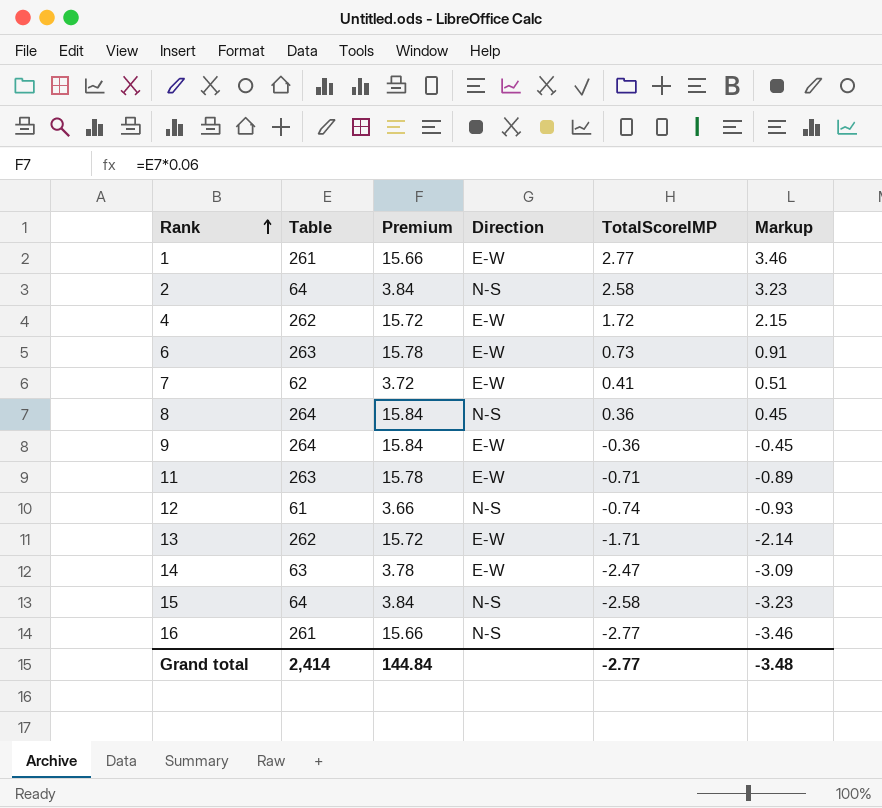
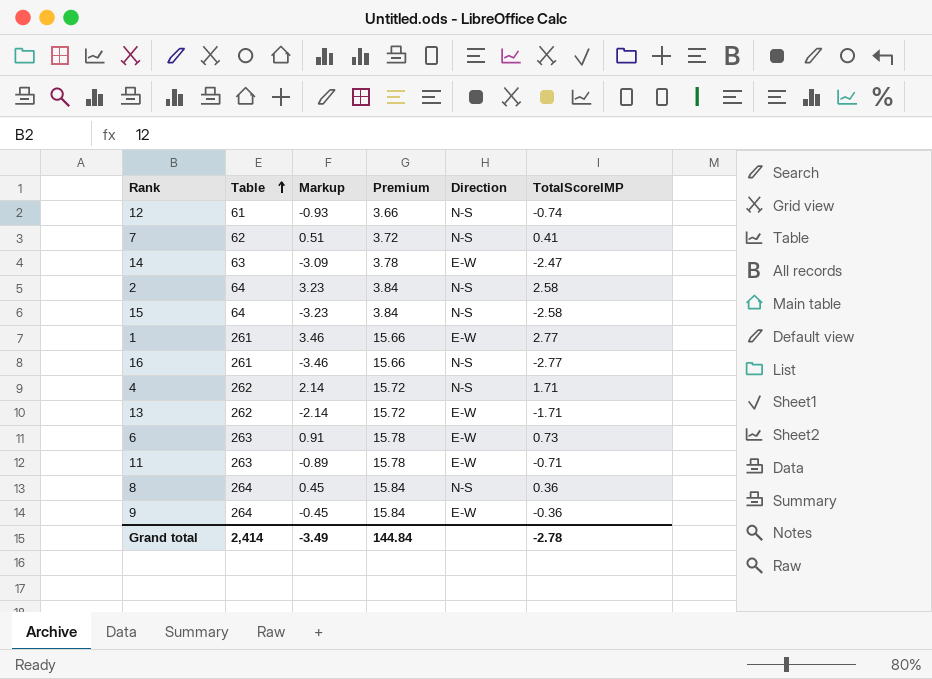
row order: Rank ascending -> Table ascending
column Markup | position: 6 -> 3
7 | Direction: E-W -> N-S
4 | Markup: 2.15 -> 2.14
4 | Direction: E-W -> N-S
4 | TotalScoreIMP: 1.72 -> 1.71
Grand total | Markup: -3.48 -> -3.49
Grand total | TotalScoreIMP: -2.77 -> -2.78

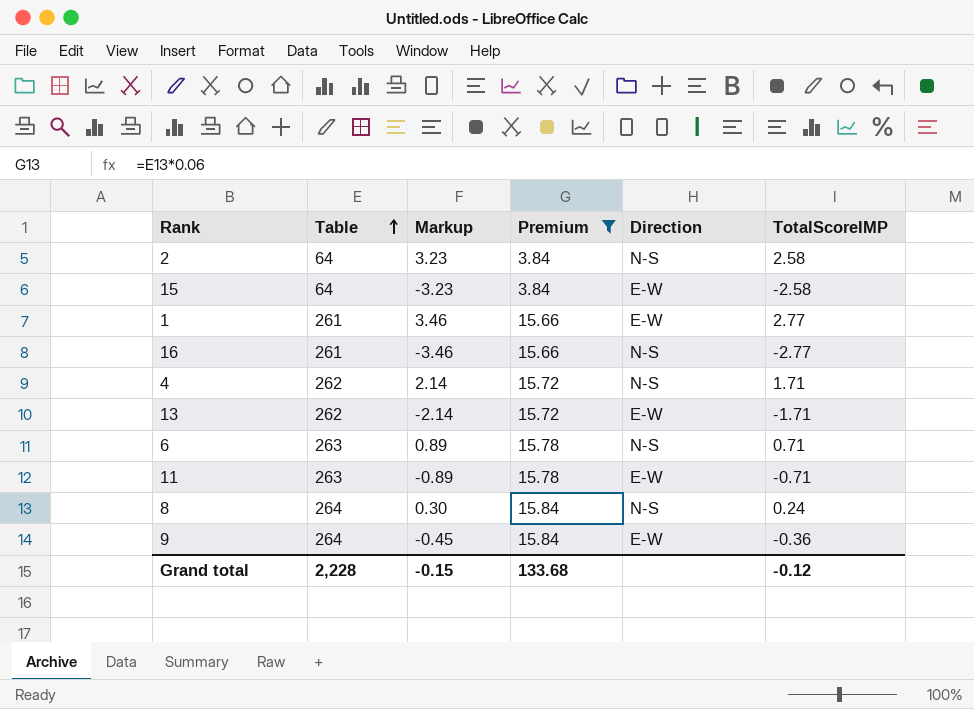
filter: none -> Premium >= 3.84
15 | Direction: N-S -> E-W
6 | Markup: 0.91 -> 0.89
6 | Direction: E-W -> N-S
6 | TotalScoreIMP: 0.73 -> 0.71
8 | Markup: 0.45 -> 0.30
8 | TotalScoreIMP: 0.36 -> 0.24
Grand total | Table: 2,414 -> 2,228
Grand total | Markup: -3.49 -> -0.15
Grand total | Premium: 144.84 -> 133.68
Grand total | TotalScoreIMP: -2.78 -> -0.12

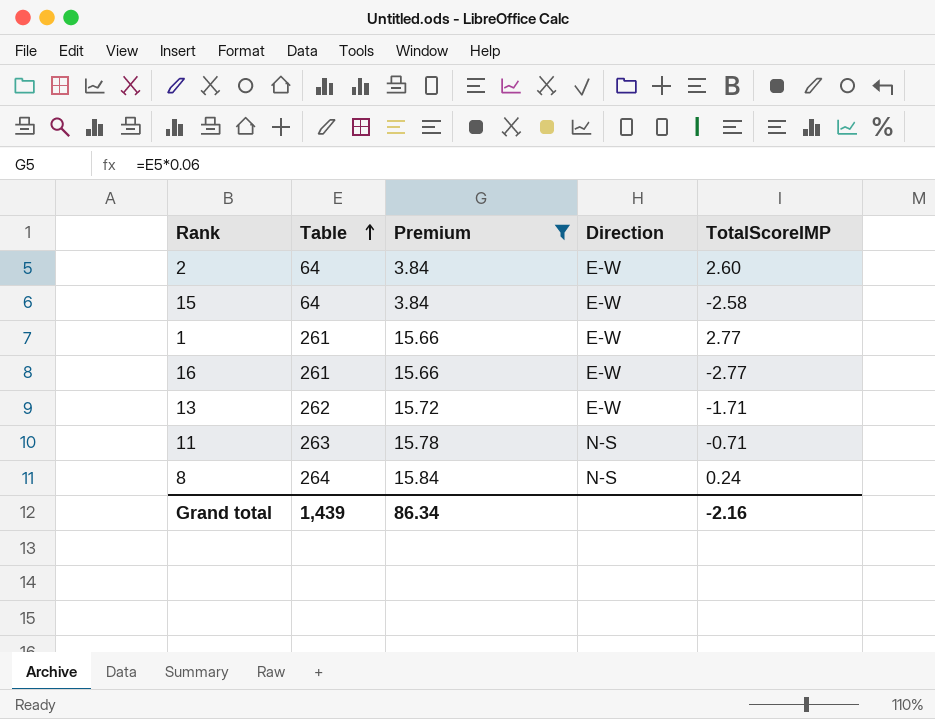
column Markup | formula: [TotalScoreIMP] * 1.25 -> none
row 4: 262 | 2.14 | 15.72 | N-S | 1.71 -> none
row 6: 263 | 0.89 | 15.78 | N-S | 0.71 -> none
row 9: 264 | -0.45 | 15.84 | E-W | -0.36 -> none
2 | Direction: N-S -> E-W
2 | TotalScoreIMP: 2.58 -> 2.60
16 | Direction: N-S -> E-W
11 | Direction: E-W -> N-S
Grand total | Table: 2,228 -> 1,439
Grand total | Premium: 133.68 -> 86.34
Grand total | TotalScoreIMP: -0.12 -> -2.16

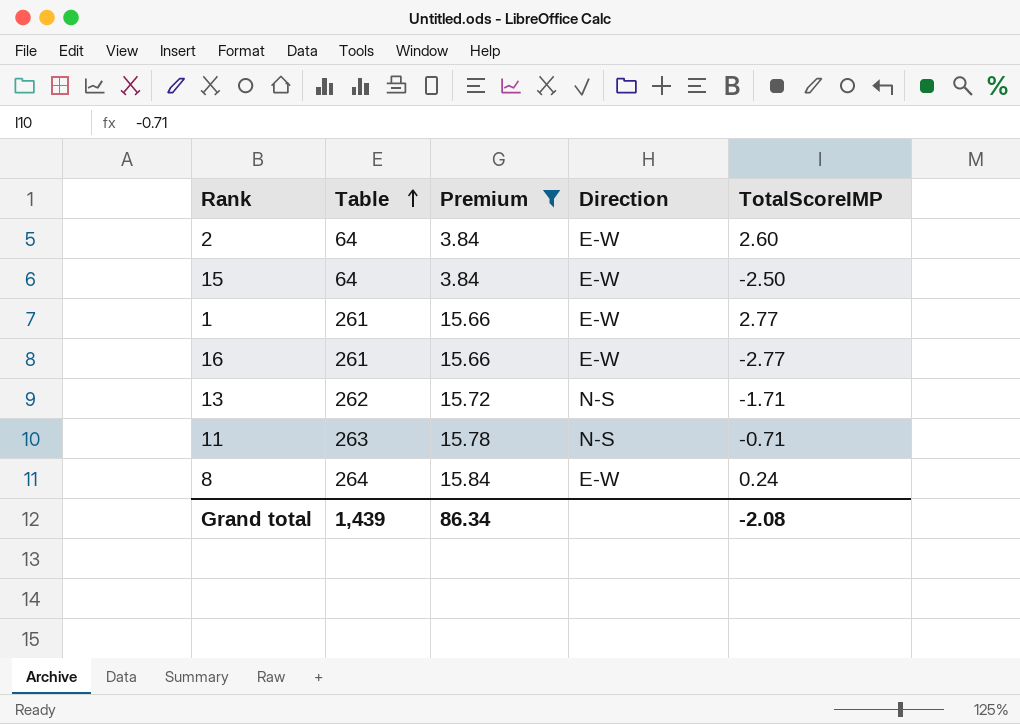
15 | TotalScoreIMP: -2.58 -> -2.50
13 | Direction: E-W -> N-S
8 | Direction: N-S -> E-W
Grand total | TotalScoreIMP: -2.16 -> -2.08

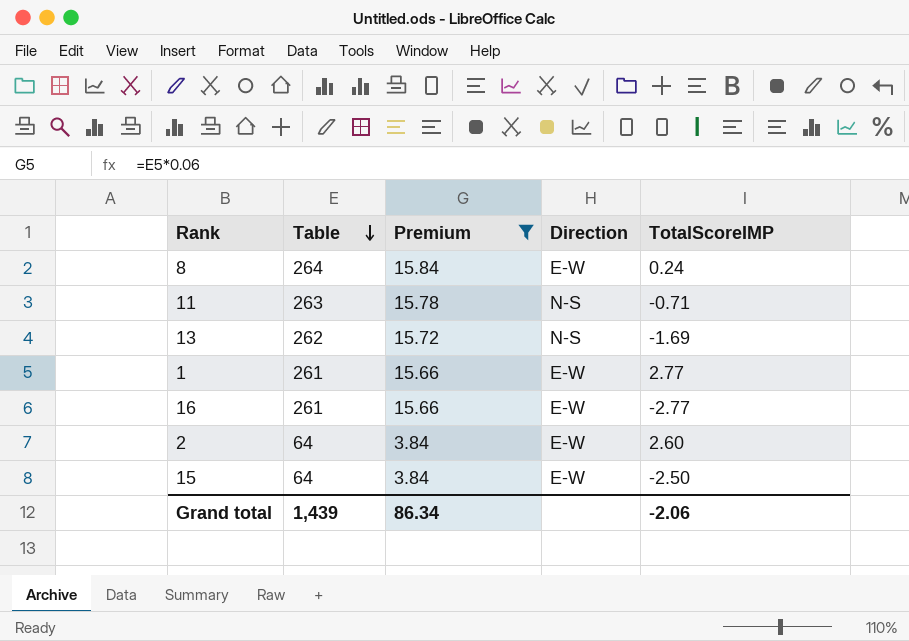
row order: Table ascending -> Table descending
13 | TotalScoreIMP: -1.71 -> -1.69
Grand total | TotalScoreIMP: -2.08 -> -2.06

